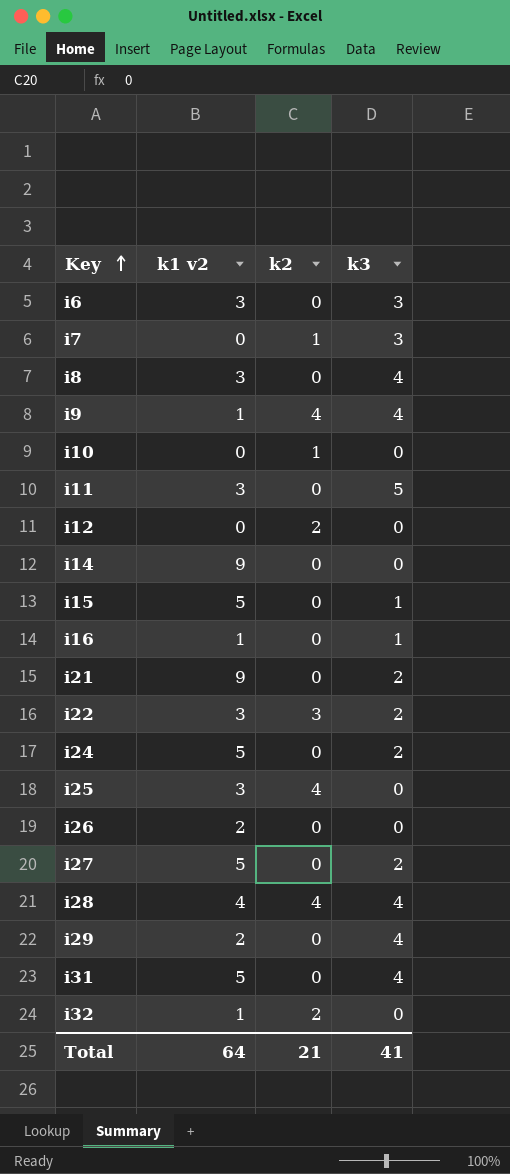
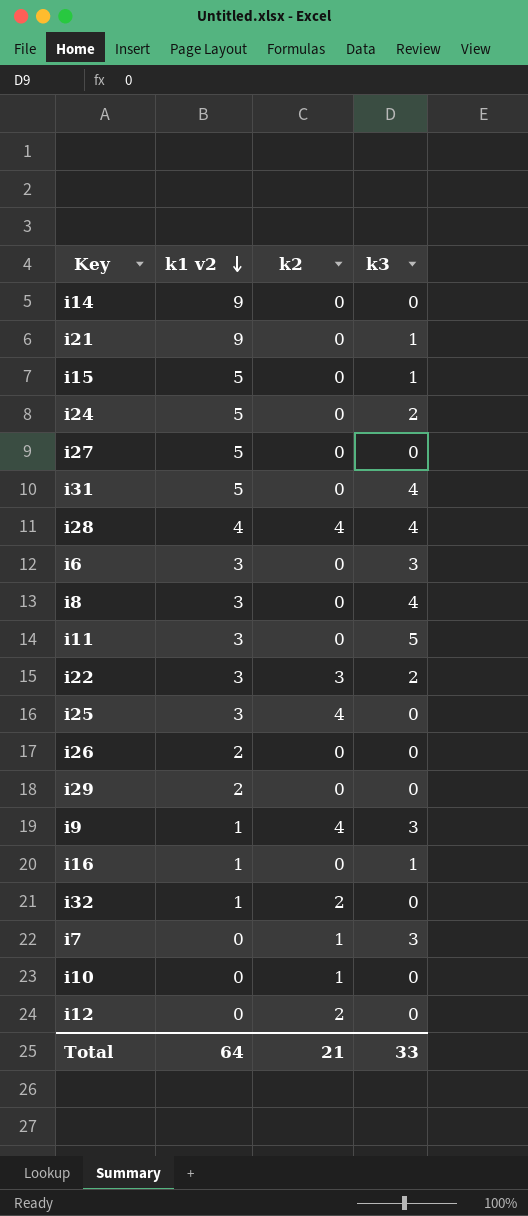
row order: Key ascending -> k1 v2 descending
i21 | k3: 2 -> 1
i27 | k3: 2 -> 0
i29 | k3: 4 -> 0
i9 | k3: 4 -> 3
Total | k3: 41 -> 33

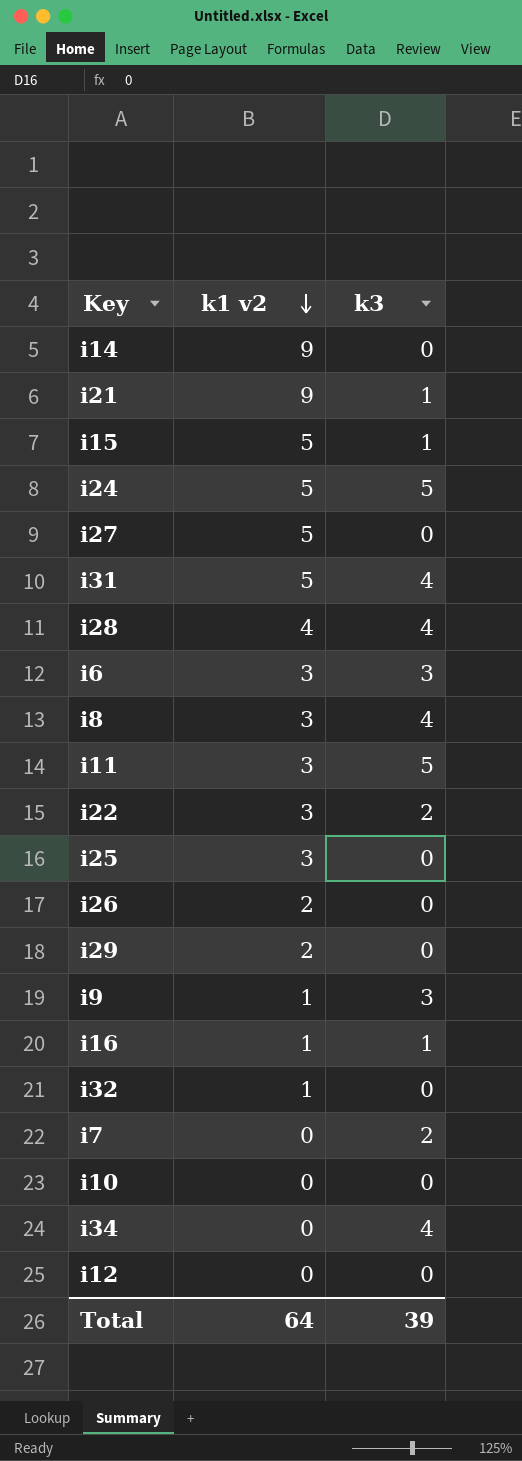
column k2 | position: 3 -> none
i24 | k3: 2 -> 5
i7 | k3: 3 -> 2
row i34: none -> 0 | 4
Total | k3: 33 -> 39

